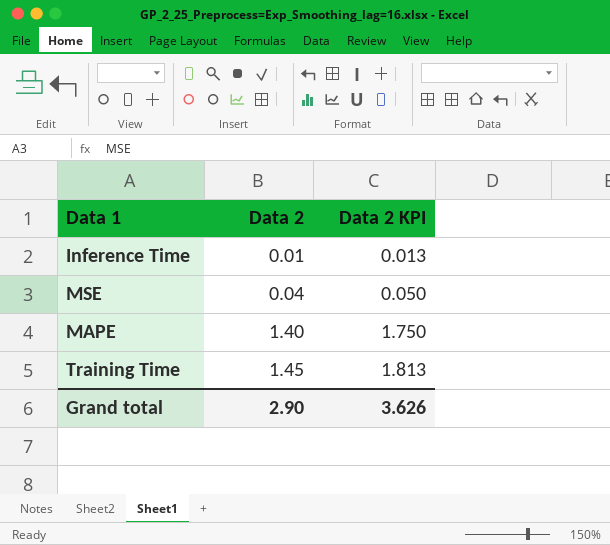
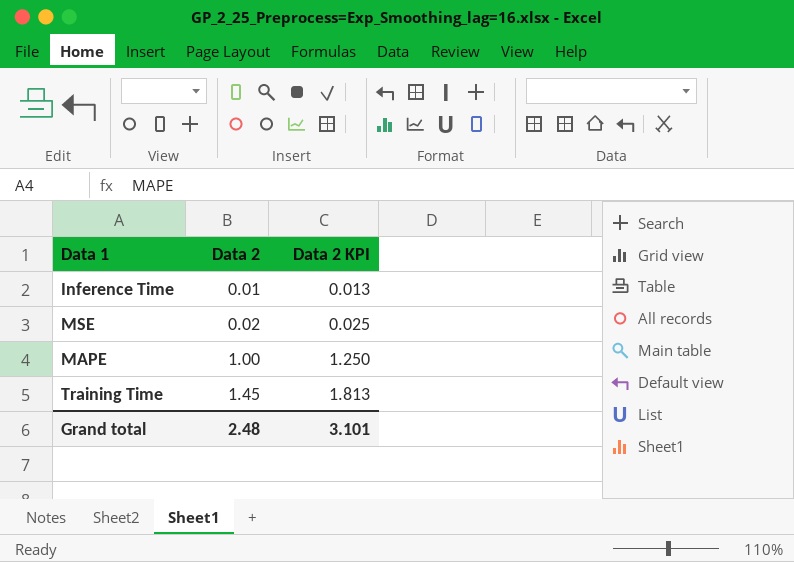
MSE | Data 2: 0.04 -> 0.02
MSE | Data 2 KPI: 0.050 -> 0.025
MAPE | Data 2: 1.40 -> 1.00
MAPE | Data 2 KPI: 1.750 -> 1.250
Grand total | Data 2: 2.90 -> 2.48
Grand total | Data 2 KPI: 3.626 -> 3.101

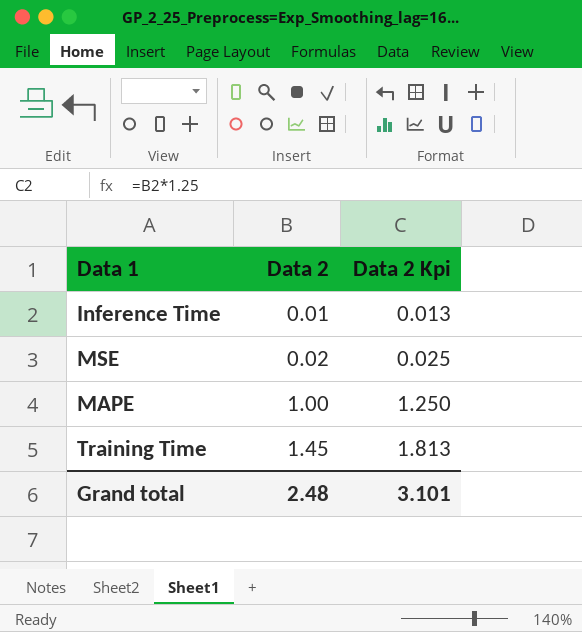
column name: Data 2 KPI -> Data 2 Kpi

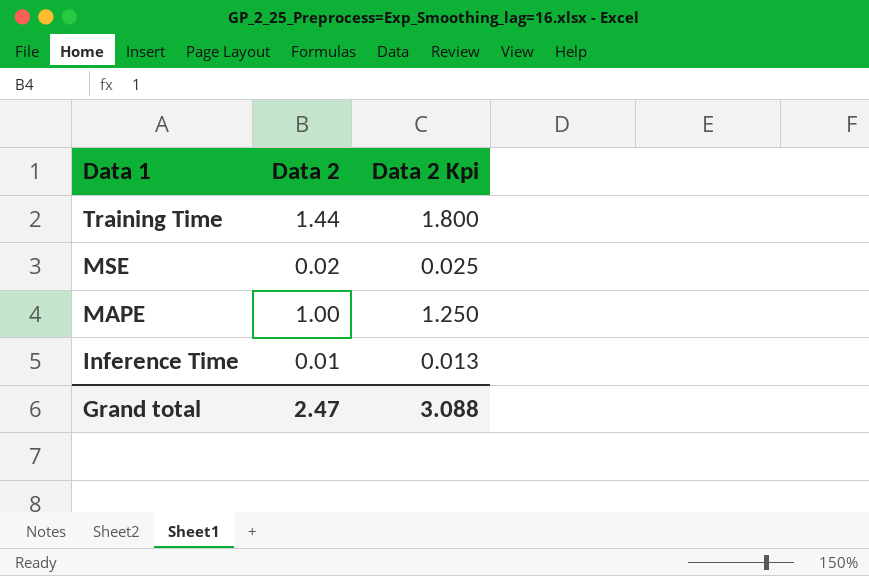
row order: Data 2 ascending -> Data 1 descending
Training Time | Data 2: 1.45 -> 1.44
Training Time | Data 2 Kpi: 1.813 -> 1.800
Grand total | Data 2: 2.48 -> 2.47
Grand total | Data 2 Kpi: 3.101 -> 3.088

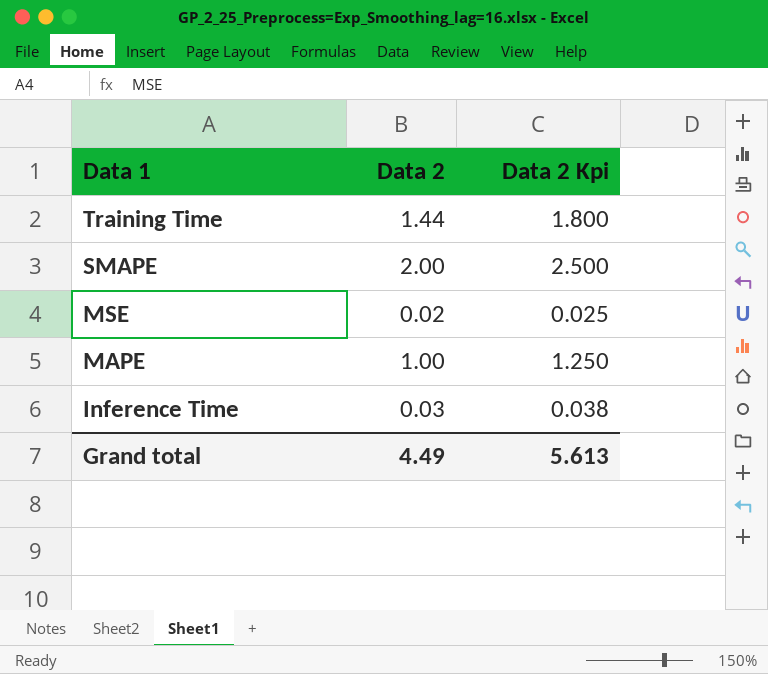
row SMAPE: none -> 2.00 | 2.500
Inference Time | Data 2: 0.01 -> 0.03
Inference Time | Data 2 Kpi: 0.013 -> 0.038
Grand total | Data 2: 2.47 -> 4.49
Grand total | Data 2 Kpi: 3.088 -> 5.613

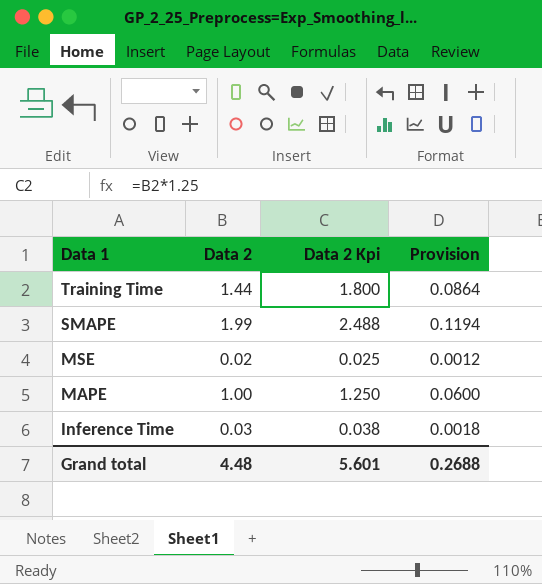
column Provision | formula: none -> [Data 2] * 0.06
SMAPE | Data 2: 2.00 -> 1.99
SMAPE | Data 2 Kpi: 2.500 -> 2.488
Grand total | Data 2: 4.49 -> 4.48
Grand total | Data 2 Kpi: 5.613 -> 5.601

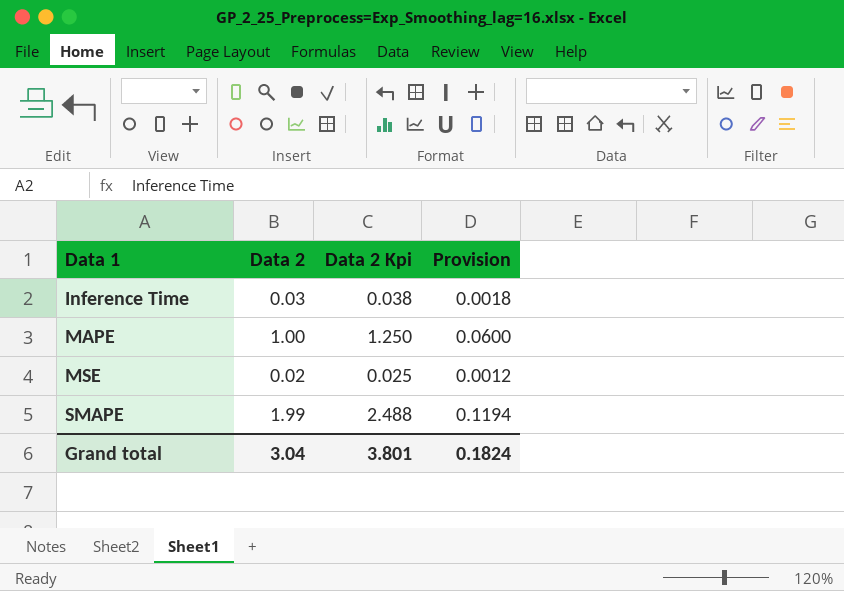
row order: Data 1 descending -> Data 1 ascending
row Training Time: 1.44 | 1.800 | 0.0864 -> none
Grand total | Data 2: 4.48 -> 3.04
Grand total | Data 2 Kpi: 5.601 -> 3.801
Grand total | Provision: 0.2688 -> 0.1824

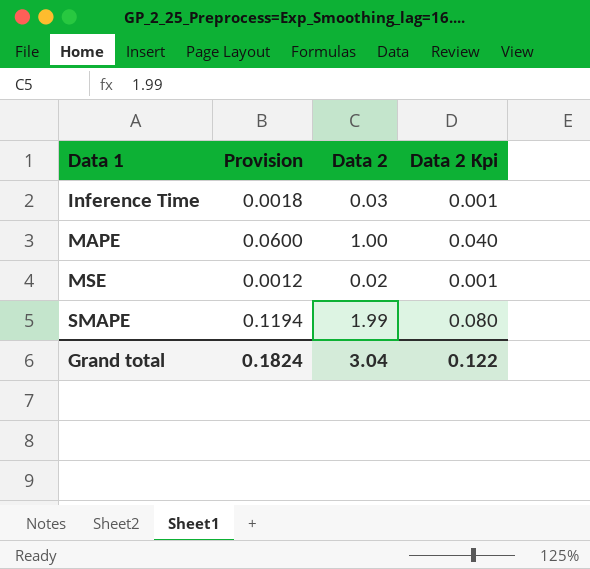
column Provision | position: 4 -> 2
column Data 2 Kpi | formula: [Data 2] * 1.25 -> [Data 2] * 0.04
Grand total | Data 2 Kpi: 3.801 -> 0.122

